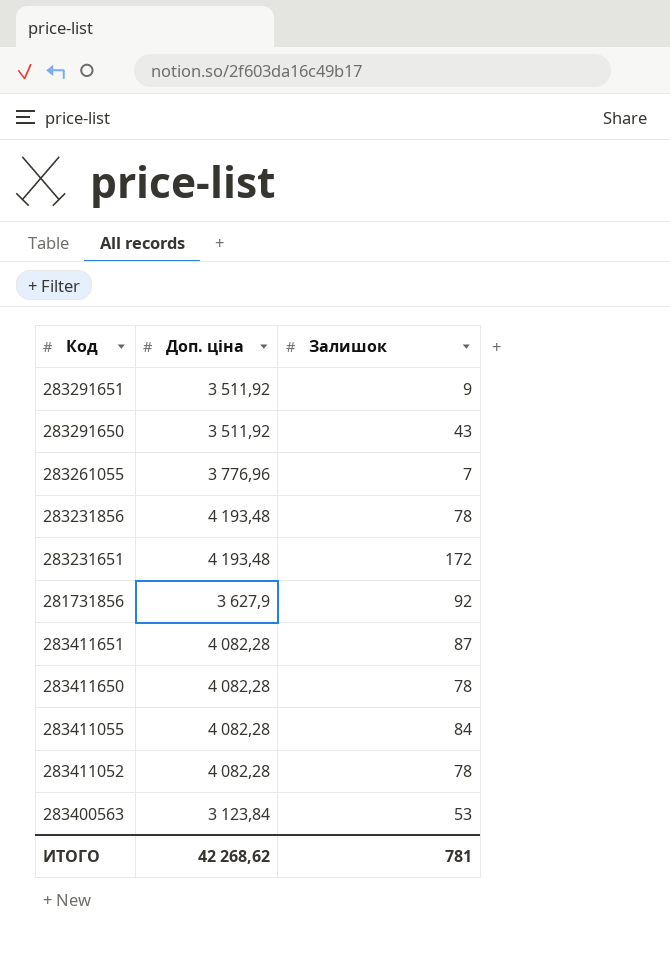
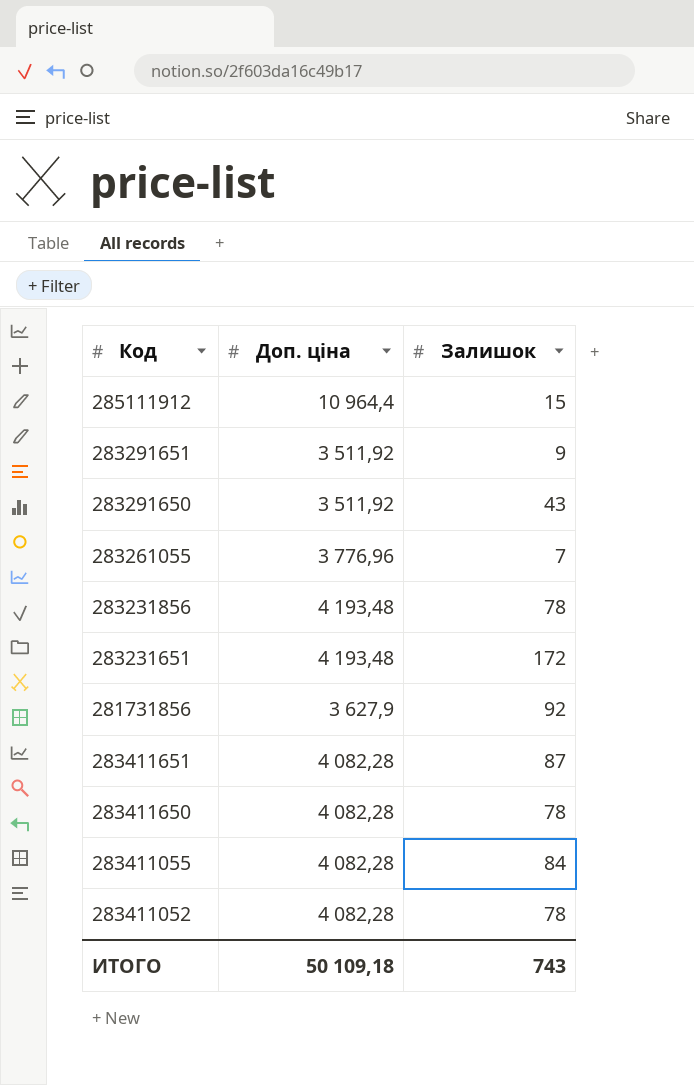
row 283400563: 3 123,84 | 53 -> none
row 285111912: none -> 10 964,4 | 15
ИТОГО | Доп. ціна: 42 268,62 -> 50 109,18
ИТОГО | Залишок: 781 -> 743

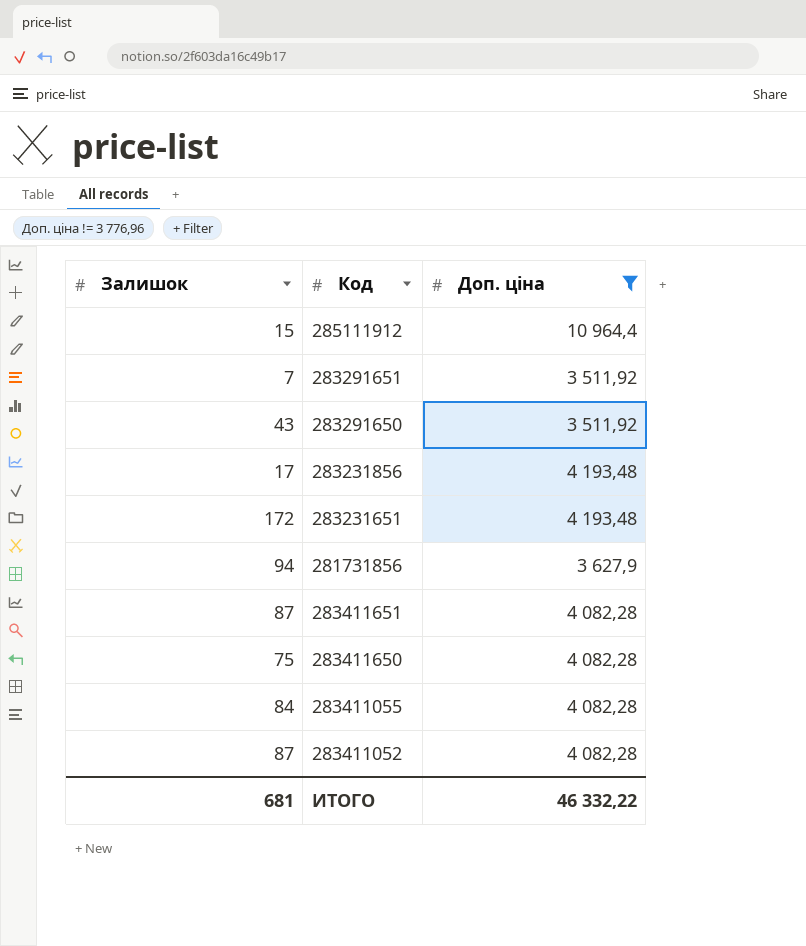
filter: none -> Доп. ціна != 3 776,96
column Залишок | position: 3 -> 1
283291651 | Залишок: 9 -> 7
283231856 | Залишок: 78 -> 17
281731856 | Залишок: 92 -> 94
283411650 | Залишок: 78 -> 75
283411052 | Залишок: 78 -> 87
ИТОГО | Залишок: 743 -> 681
ИТОГО | Доп. ціна: 50 109,18 -> 46 332,22

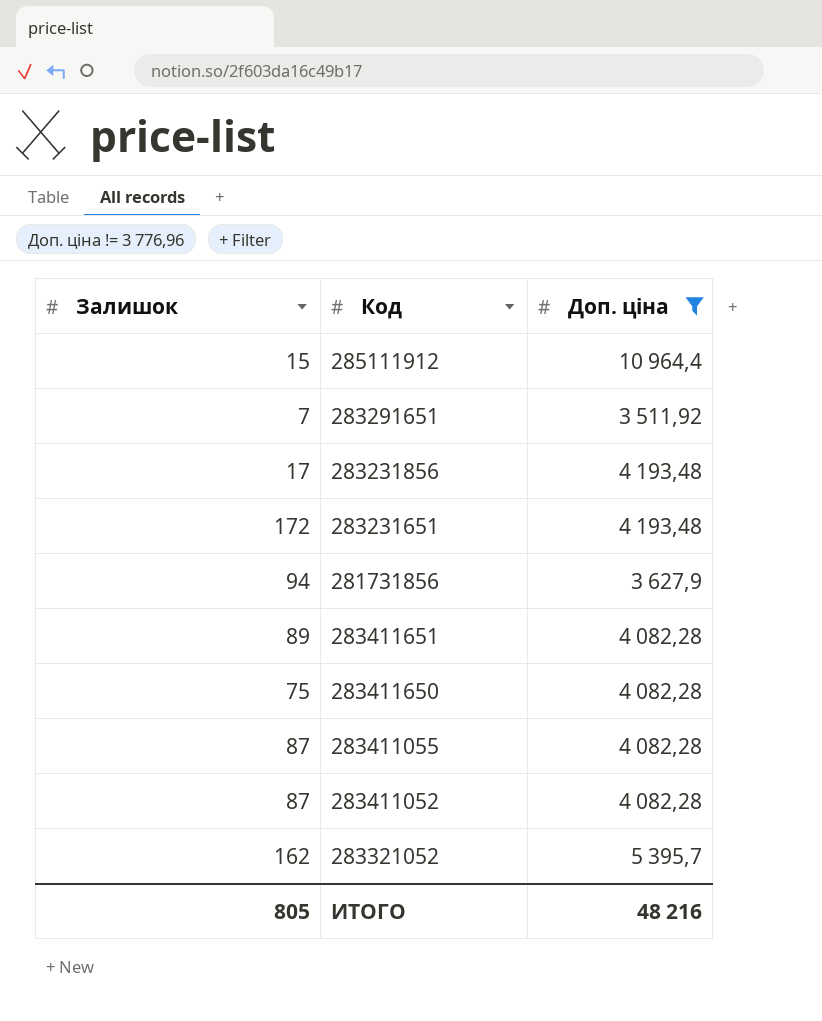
row 283291650: 43 | 3 511,92 -> none
283411651 | Залишок: 87 -> 89
283411055 | Залишок: 84 -> 87
row 283321052: none -> 162 | 5 395,7
ИТОГО | Залишок: 681 -> 805
ИТОГО | Доп. ціна: 46 332,22 -> 48 216

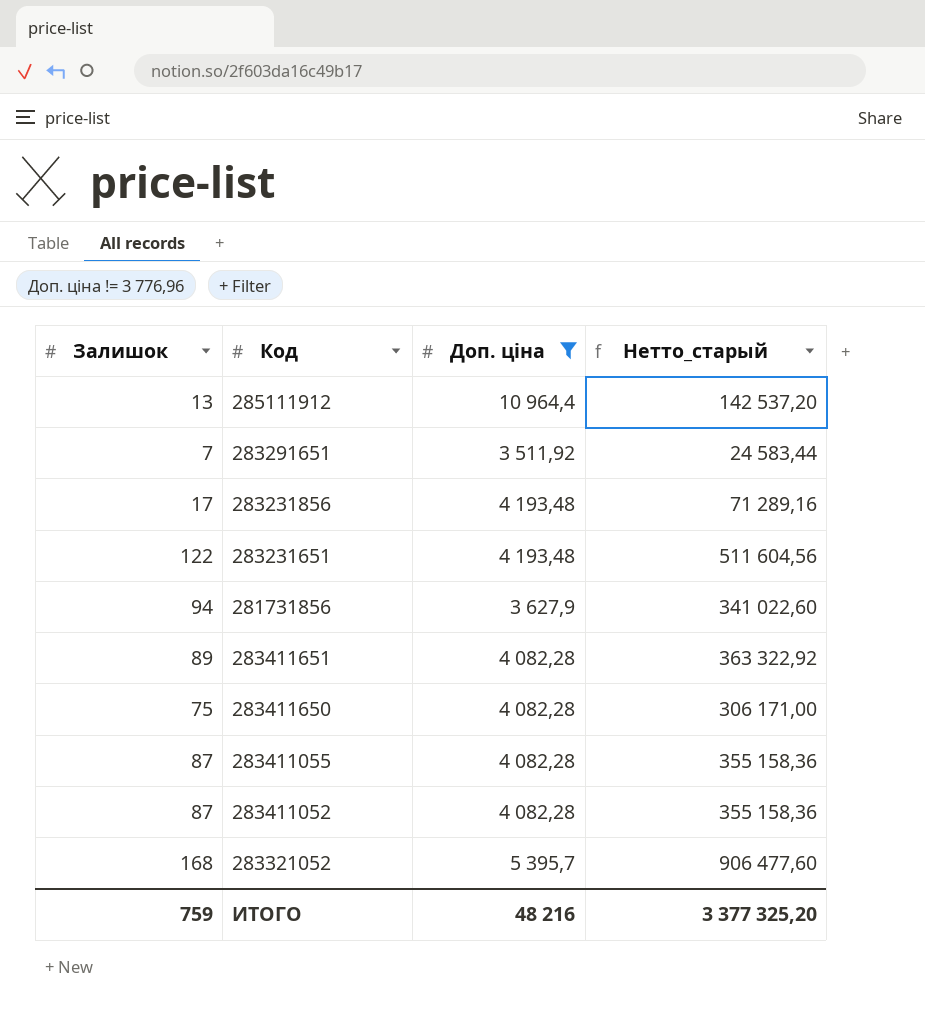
column Нетто_старый | formula: none -> [Залишок] * [Доп. ціна]
285111912 | Залишок: 15 -> 13
283231651 | Залишок: 172 -> 122
283321052 | Залишок: 162 -> 168
ИТОГО | Залишок: 805 -> 759

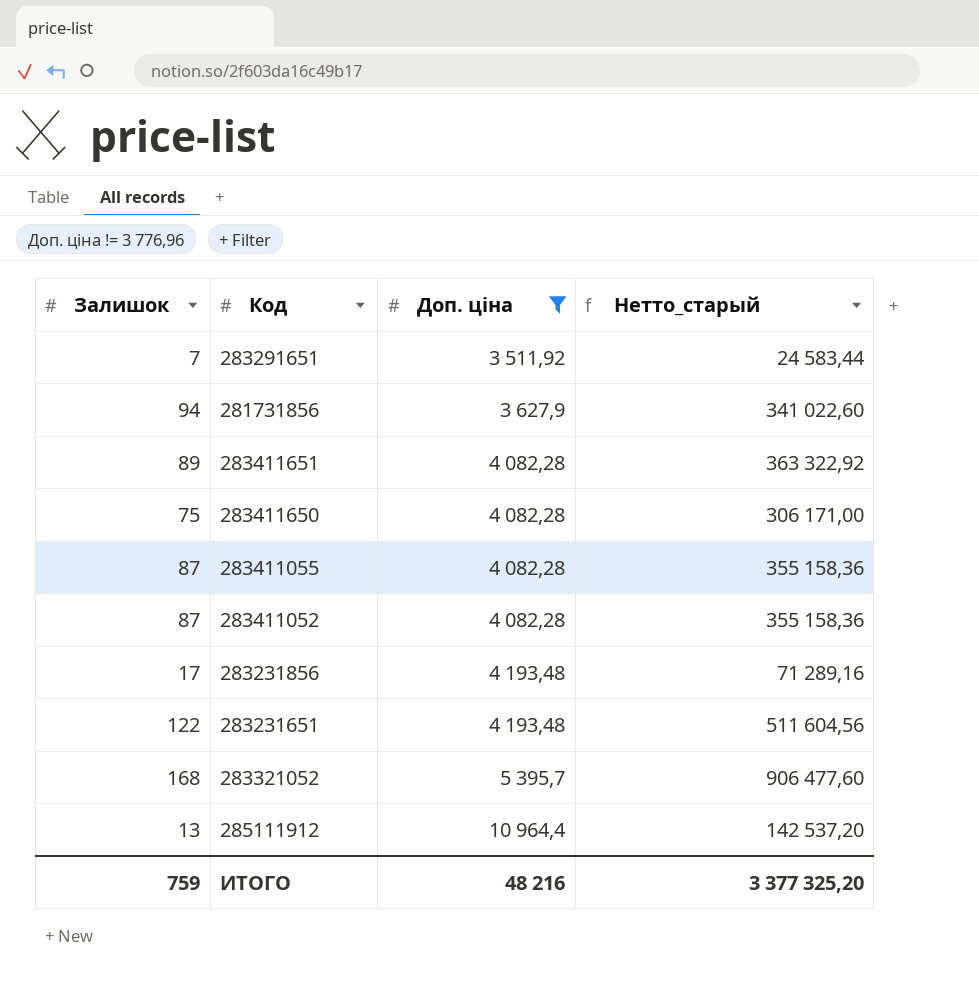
row order: none -> Доп. ціна ascending

